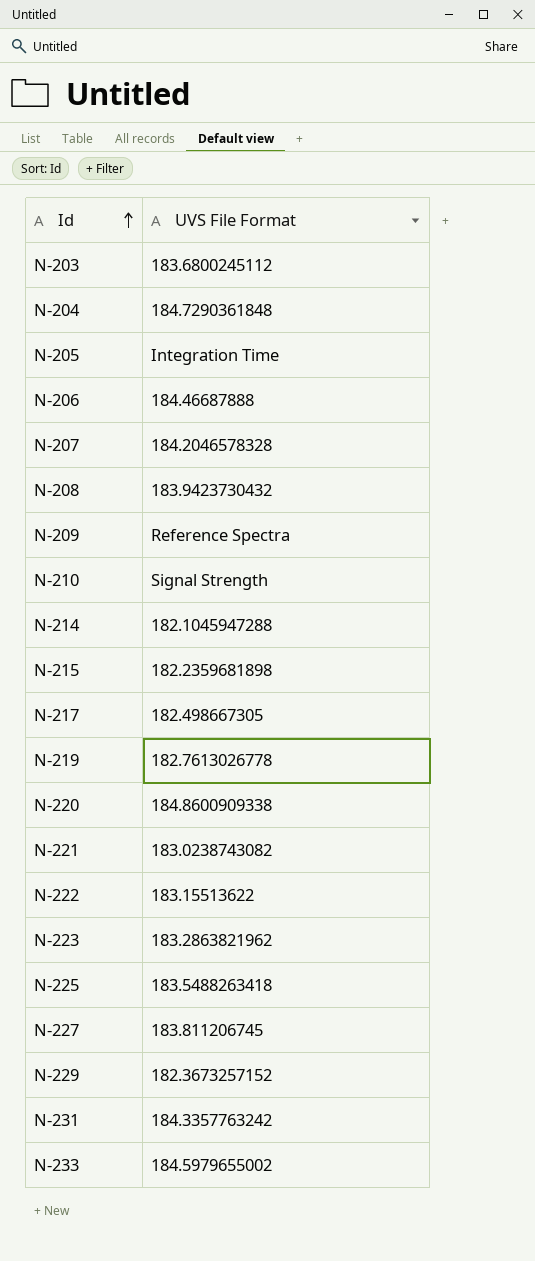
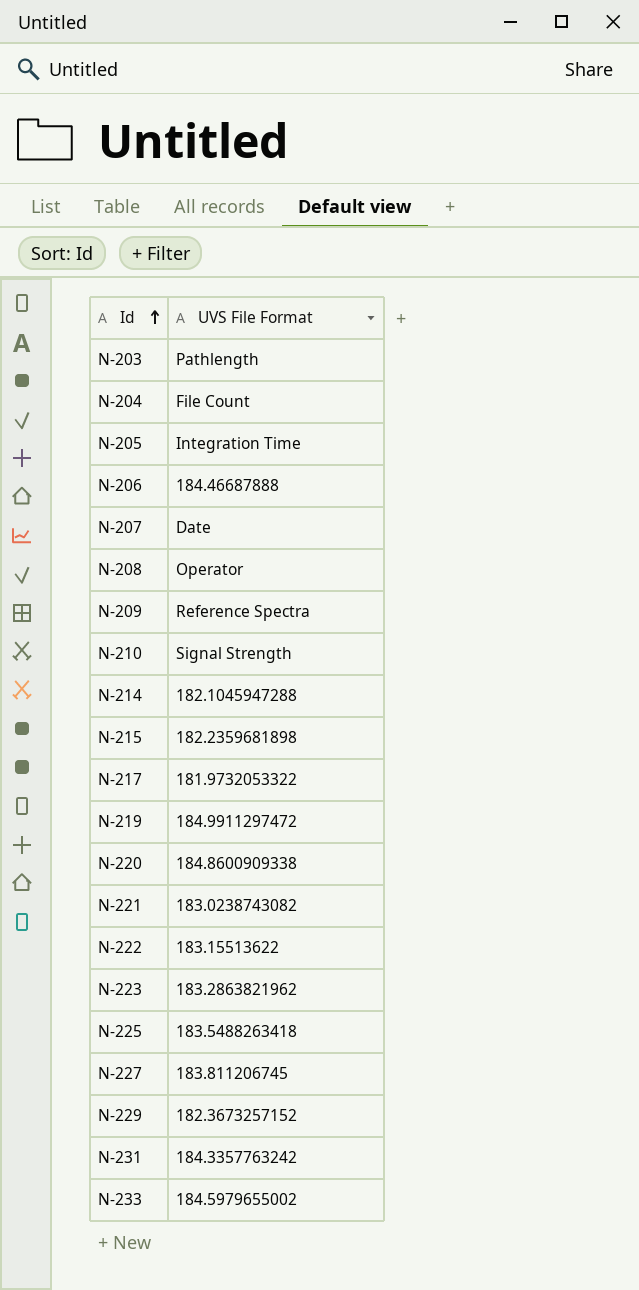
N-203 | UVS File Format: 183.6800245112 -> Pathlength
N-204 | UVS File Format: 184.7290361848 -> File Count
N-207 | UVS File Format: 184.2046578328 -> Date
N-208 | UVS File Format: 183.9423730432 -> Operator
N-217 | UVS File Format: 182.498667305 -> 181.9732053322
N-219 | UVS File Format: 182.7613026778 -> 184.9911297472

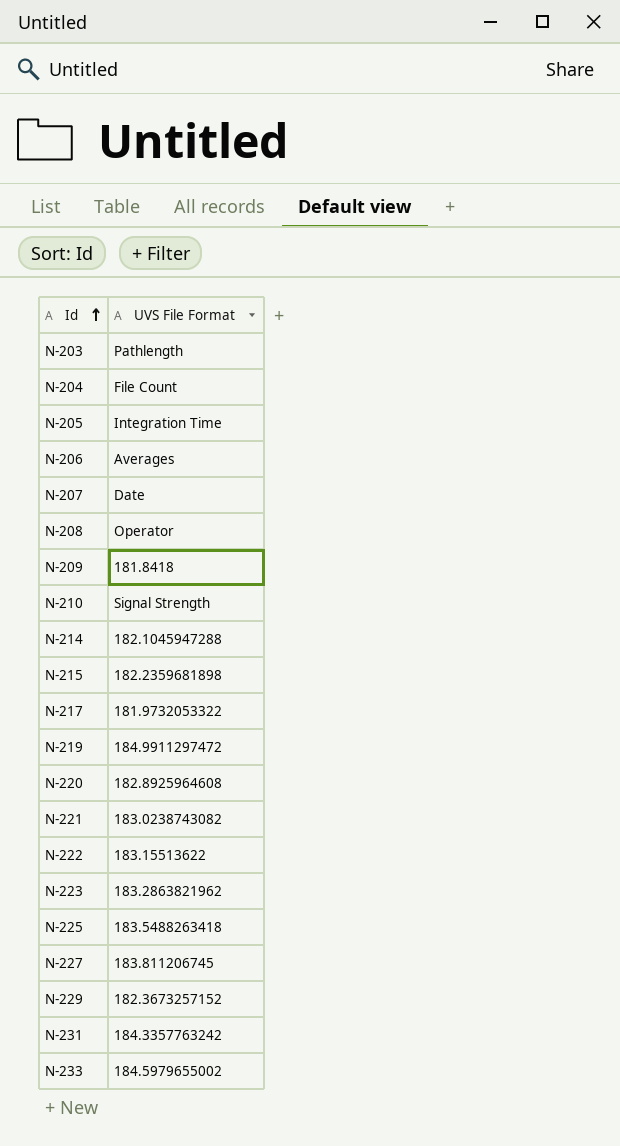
N-206 | UVS File Format: 184.46687888 -> Averages
N-209 | UVS File Format: Reference Spectra -> 181.8418
N-220 | UVS File Format: 184.8600909338 -> 182.8925964608

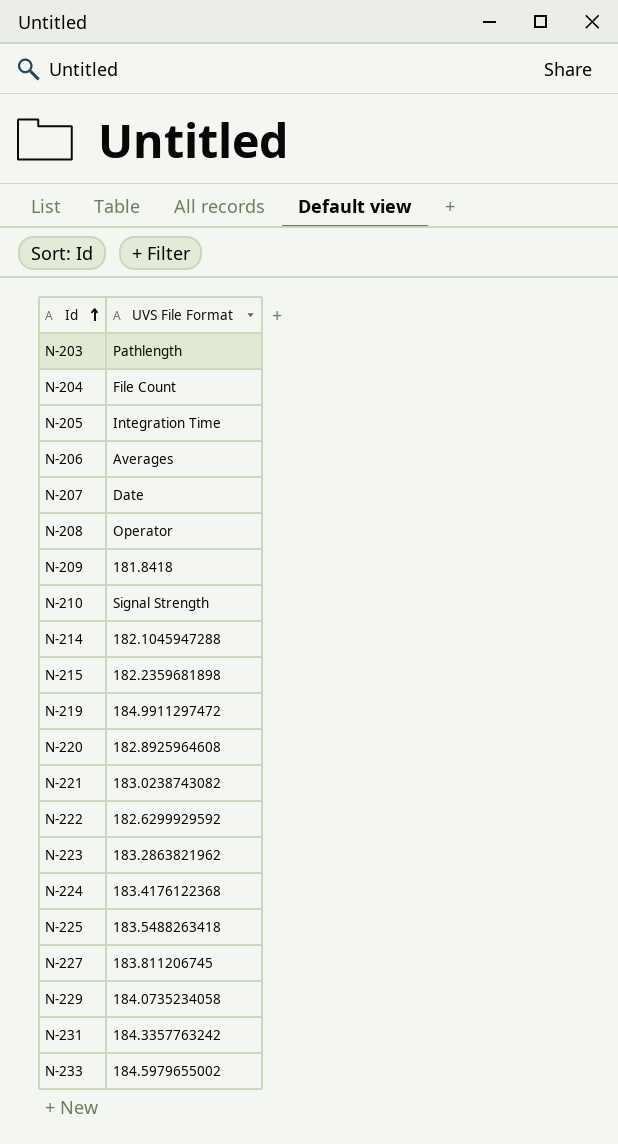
row N-217: 181.9732053322 -> none
N-222 | UVS File Format: 183.15513622 -> 182.6299929592
row N-224: none -> 183.4176122368
N-229 | UVS File Format: 182.3673257152 -> 184.0735234058

